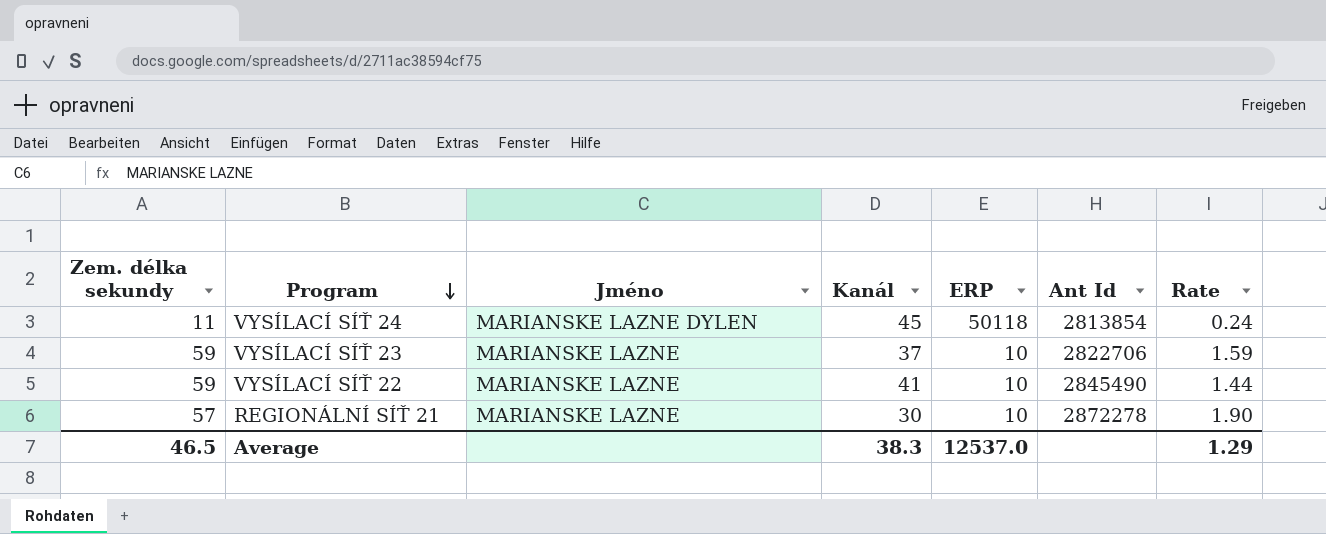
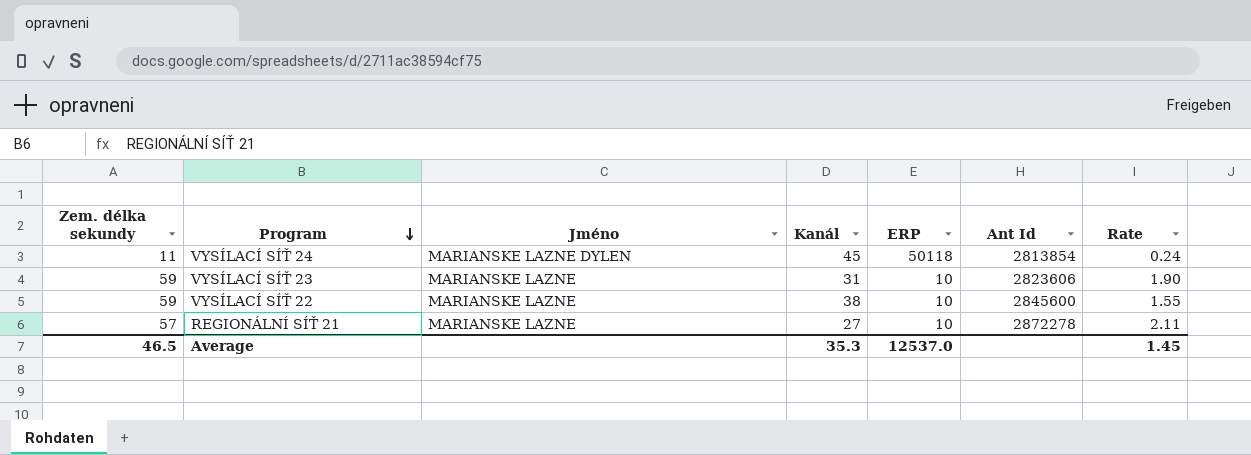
VYSÍLACÍ SÍŤ 23 | Kanál: 37 -> 31
VYSÍLACÍ SÍŤ 23 | Ant Id: 2822706 -> 2823606
VYSÍLACÍ SÍŤ 23 | Rate: 1.59 -> 1.90
VYSÍLACÍ SÍŤ 22 | Kanál: 41 -> 38
VYSÍLACÍ SÍŤ 22 | Ant Id: 2845490 -> 2845600
VYSÍLACÍ SÍŤ 22 | Rate: 1.44 -> 1.55
REGIONÁLNÍ SÍŤ 21 | Kanál: 30 -> 27
REGIONÁLNÍ SÍŤ 21 | Rate: 1.90 -> 2.11
Average | Kanál: 38.3 -> 35.3
Average | Rate: 1.29 -> 1.45

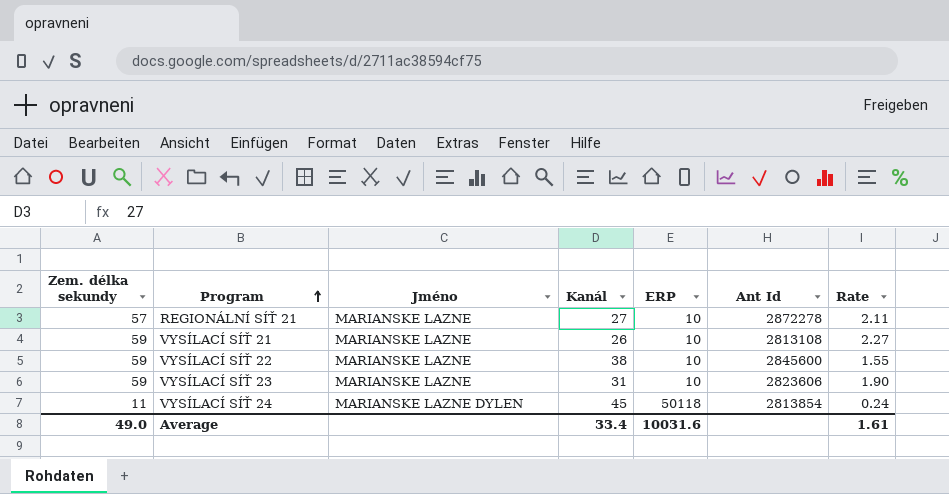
row order: Program descending -> Program ascending
row VYSÍLACÍ SÍŤ 21: none -> 59 | MARIANSKE LAZNE | 26 | 10 | 2813108 | 2.27
Average | Zem. délka sekundy: 46.5 -> 49.0
Average | Kanál: 35.3 -> 33.4
Average | ERP: 12537.0 -> 10031.6
Average | Rate: 1.45 -> 1.61

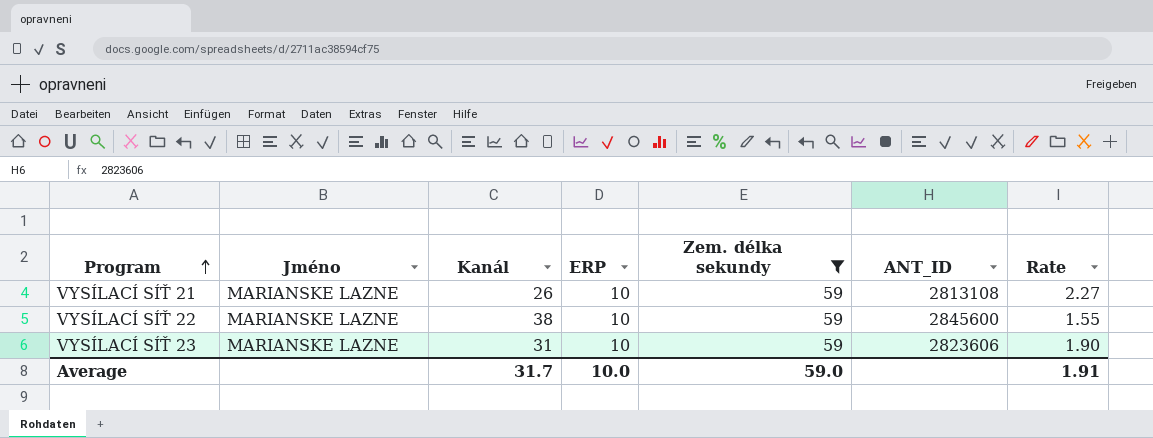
filter: none -> Zem. délka sekundy = 59
column Zem. délka sekundy | position: 1 -> 5
column name: Ant Id -> ANT_ID
Average | Kanál: 33.4 -> 31.7
Average | ERP: 10031.6 -> 10.0
Average | Zem. délka sekundy: 49.0 -> 59.0
Average | Rate: 1.61 -> 1.91

